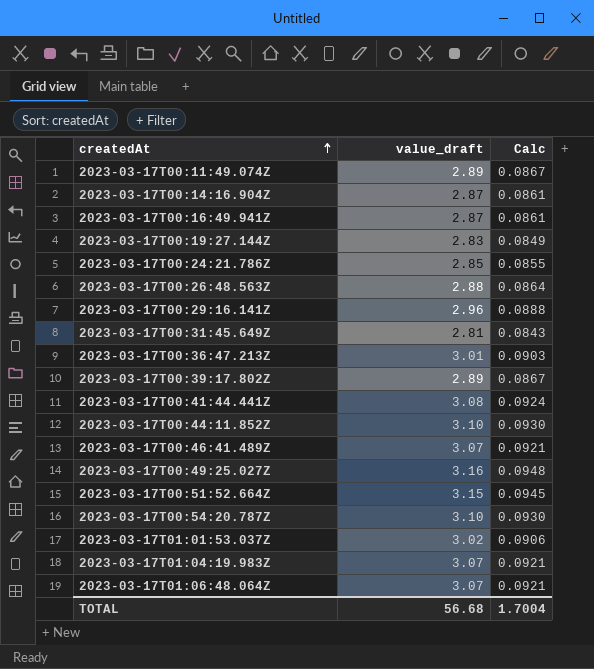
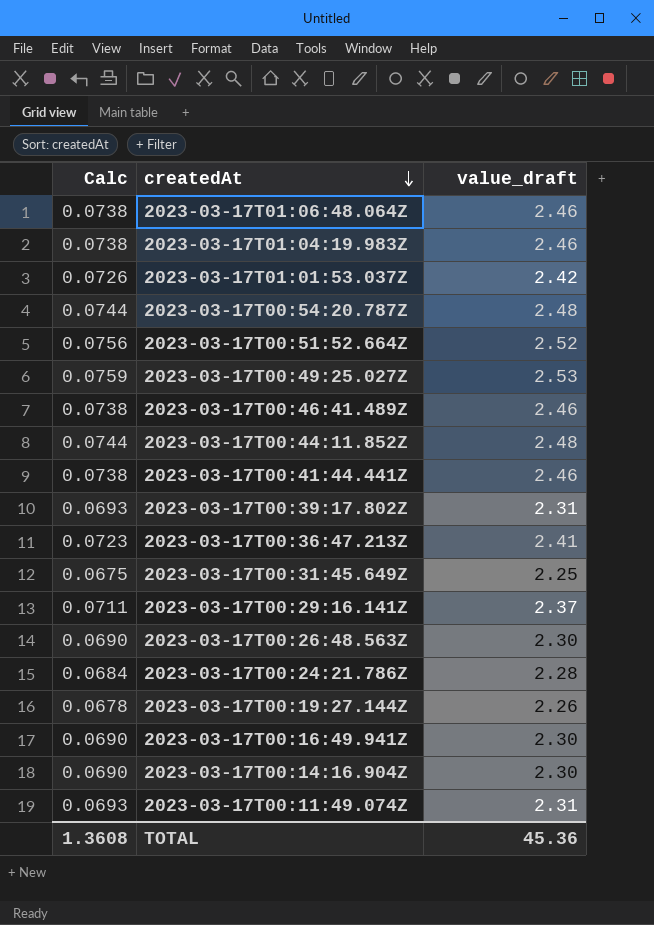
row order: createdAt ascending -> createdAt descending
column Calc | position: 3 -> 1
2023-03-17T01:06:48.064Z | Calc: 0.0921 -> 0.0738
2023-03-17T01:06:48.064Z | value_draft: 3.07 -> 2.46
2023-03-17T01:04:19.983Z | Calc: 0.0921 -> 0.0738
2023-03-17T01:04:19.983Z | value_draft: 3.07 -> 2.46
2023-03-17T01:01:53.037Z | Calc: 0.0906 -> 0.0726
2023-03-17T01:01:53.037Z | value_draft: 3.02 -> 2.42
2023-03-17T00:54:20.787Z | Calc: 0.0930 -> 0.0744
2023-03-17T00:54:20.787Z | value_draft: 3.10 -> 2.48
2023-03-17T00:51:52.664Z | Calc: 0.0945 -> 0.0756
2023-03-17T00:51:52.664Z | value_draft: 3.15 -> 2.52
2023-03-17T00:49:25.027Z | Calc: 0.0948 -> 0.0759
2023-03-17T00:49:25.027Z | value_draft: 3.16 -> 2.53
2023-03-17T00:46:41.489Z | Calc: 0.0921 -> 0.0738
2023-03-17T00:46:41.489Z | value_draft: 3.07 -> 2.46
2023-03-17T00:44:11.852Z | Calc: 0.0930 -> 0.0744
2023-03-17T00:44:11.852Z | value_draft: 3.10 -> 2.48
2023-03-17T00:41:44.441Z | Calc: 0.0924 -> 0.0738
2023-03-17T00:41:44.441Z | value_draft: 3.08 -> 2.46
2023-03-17T00:39:17.802Z | Calc: 0.0867 -> 0.0693
2023-03-17T00:39:17.802Z | value_draft: 2.89 -> 2.31
2023-03-17T00:36:47.213Z | Calc: 0.0903 -> 0.0723
2023-03-17T00:36:47.213Z | value_draft: 3.01 -> 2.41
2023-03-17T00:31:45.649Z | Calc: 0.0843 -> 0.0675
2023-03-17T00:31:45.649Z | value_draft: 2.81 -> 2.25
2023-03-17T00:29:16.141Z | Calc: 0.0888 -> 0.0711
2023-03-17T00:29:16.141Z | value_draft: 2.96 -> 2.37
2023-03-17T00:26:48.563Z | Calc: 0.0864 -> 0.0690
2023-03-17T00:26:48.563Z | value_draft: 2.88 -> 2.30
2023-03-17T00:24:21.786Z | Calc: 0.0855 -> 0.0684
2023-03-17T00:24:21.786Z | value_draft: 2.85 -> 2.28
2023-03-17T00:19:27.144Z | Calc: 0.0849 -> 0.0678
2023-03-17T00:19:27.144Z | value_draft: 2.83 -> 2.26
2023-03-17T00:16:49.941Z | Calc: 0.0861 -> 0.0690
2023-03-17T00:16:49.941Z | value_draft: 2.87 -> 2.30
2023-03-17T00:14:16.904Z | Calc: 0.0861 -> 0.0690
2023-03-17T00:14:16.904Z | value_draft: 2.87 -> 2.30
2023-03-17T00:11:49.074Z | Calc: 0.0867 -> 0.0693
2023-03-17T00:11:49.074Z | value_draft: 2.89 -> 2.31
TOTAL | Calc: 1.7004 -> 1.3608
TOTAL | value_draft: 56.68 -> 45.36

